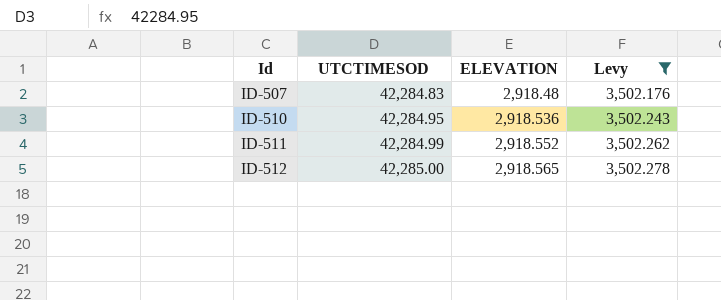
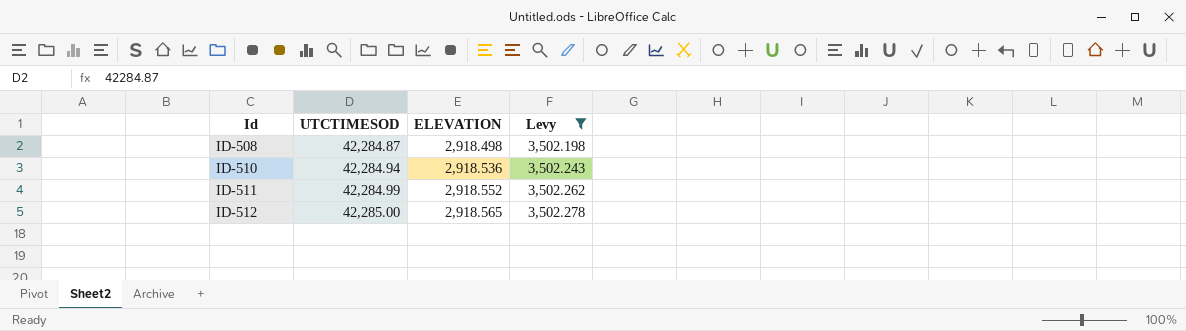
row ID-507: 42,284.83 | 2,918.48 | 3,502.176 -> none
row ID-508: none -> 42,284.87 | 2,918.498 | 3,502.198
ID-510 | UTCTIMESOD: 42,284.95 -> 42,284.94

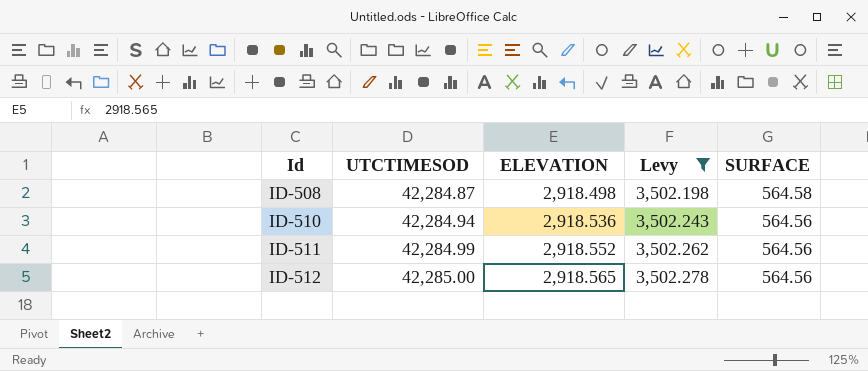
column SURFACE | position: none -> 5

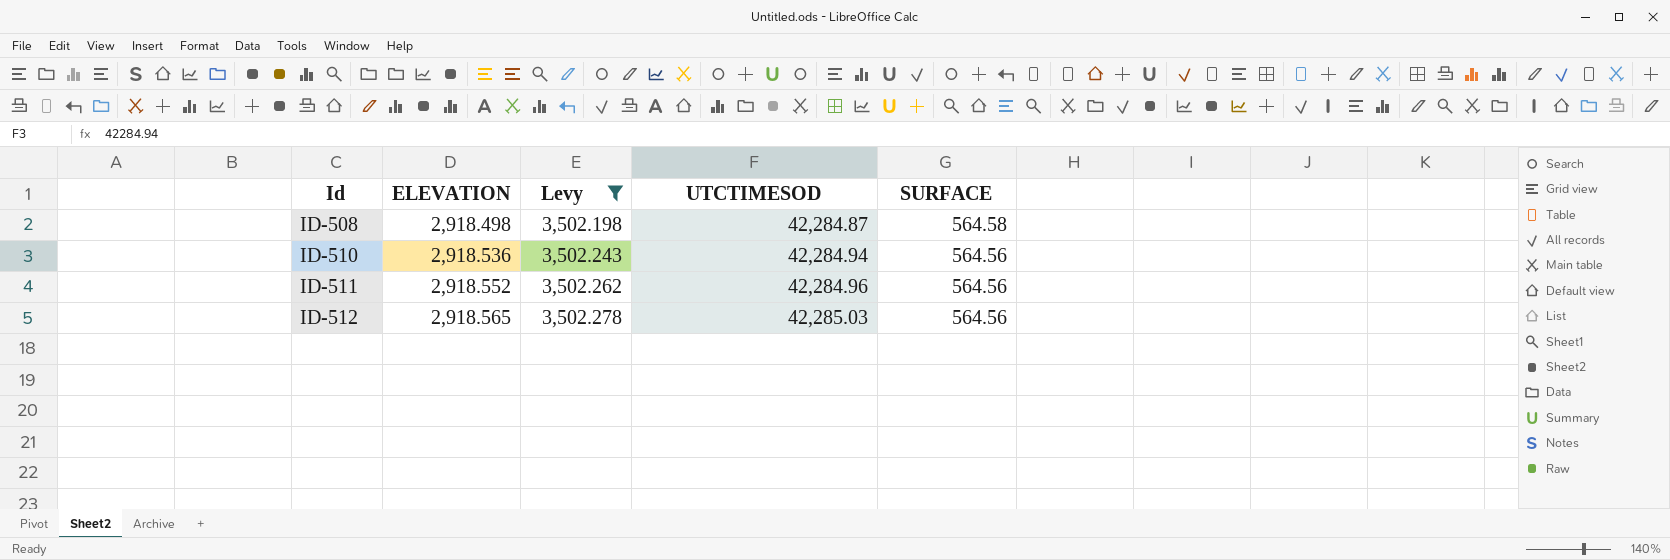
column UTCTIMESOD | position: 2 -> 4
ID-511 | UTCTIMESOD: 42,284.99 -> 42,284.96
ID-512 | UTCTIMESOD: 42,285.00 -> 42,285.03

